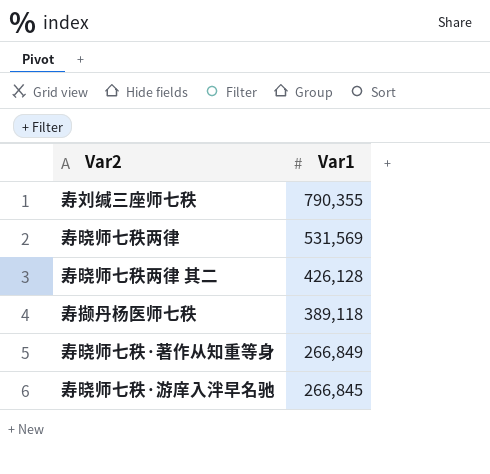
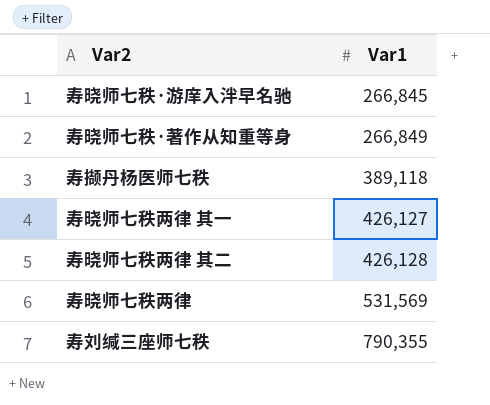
row order: Var1 descending -> Var1 ascending
row 寿晓师七秩两律 其一: none -> 426,127

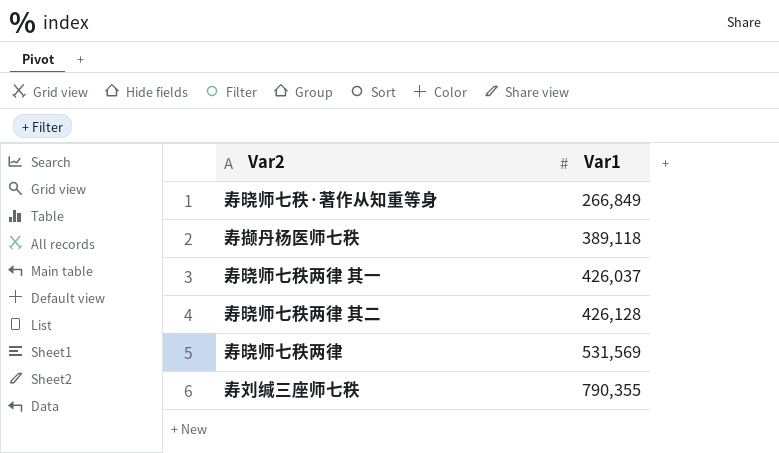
row 寿晓师七秩·游庠入泮早名驰: 266,845 -> none
寿晓师七秩两律 其一 | Var1: 426,127 -> 426,037

